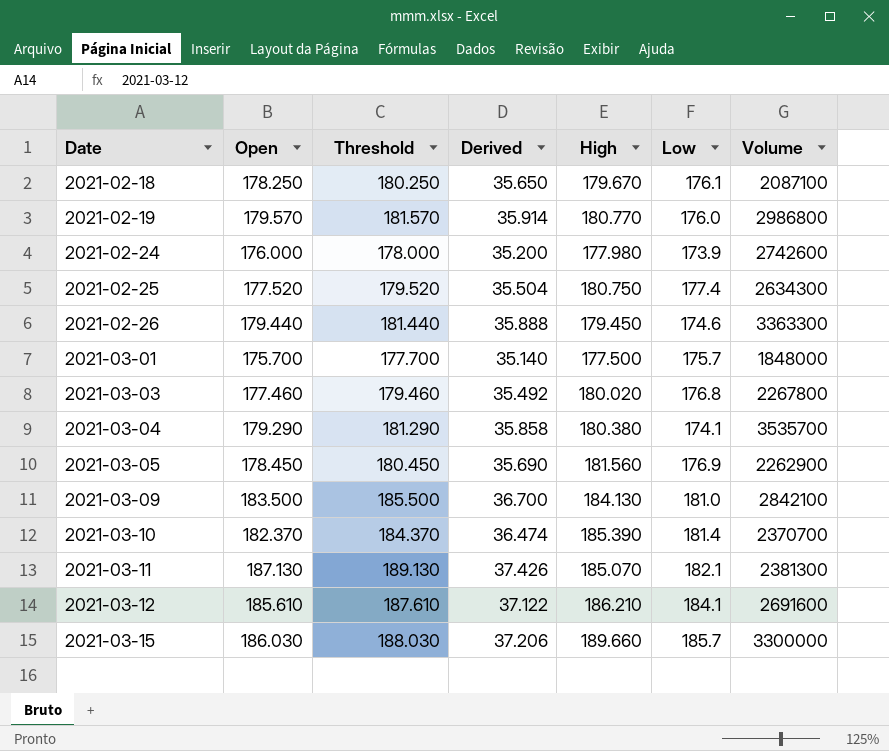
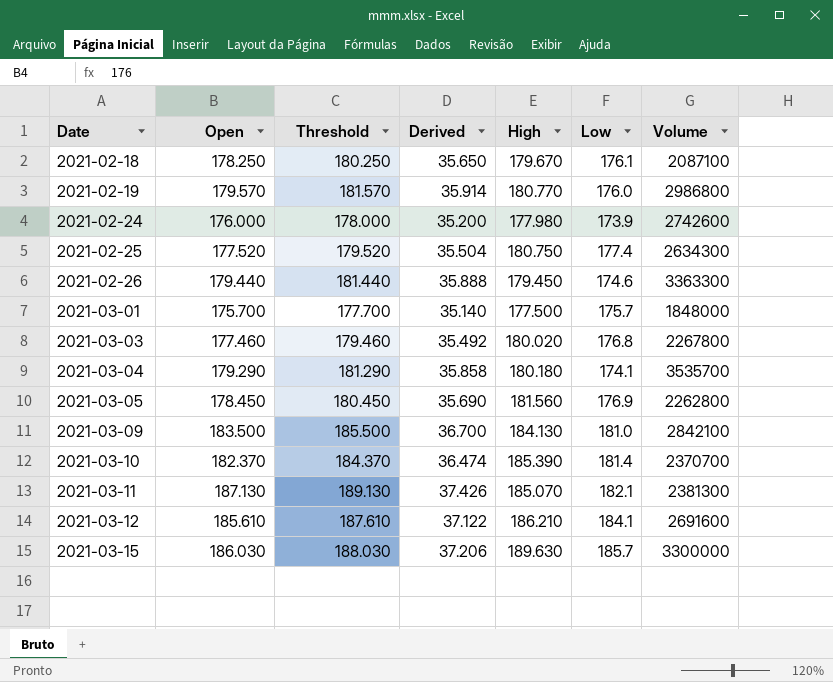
2021-03-04 | High: 180.380 -> 180.180
2021-03-05 | Volume: 2262900 -> 2262800
2021-03-15 | High: 189.660 -> 189.630

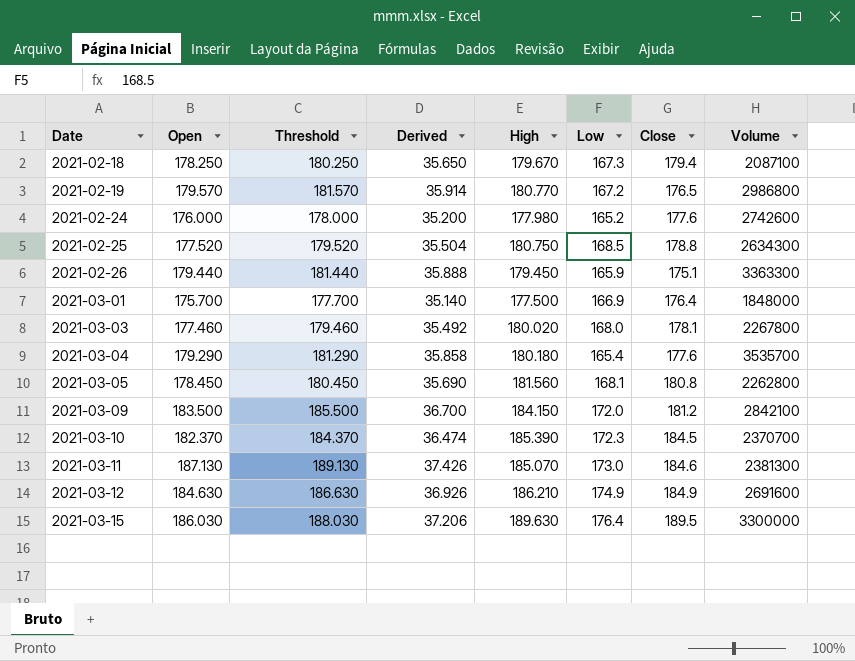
column Close | position: none -> 7
2021-02-18 | Low: 176.1 -> 167.3
2021-02-19 | Low: 176.0 -> 167.2
2021-02-24 | Low: 173.9 -> 165.2
2021-02-25 | Low: 177.4 -> 168.5
2021-02-26 | Low: 174.6 -> 165.9
2021-03-01 | Low: 175.7 -> 166.9
2021-03-03 | Low: 176.8 -> 168.0
2021-03-04 | Low: 174.1 -> 165.4
2021-03-05 | Low: 176.9 -> 168.1
2021-03-09 | High: 184.130 -> 184.150
2021-03-09 | Low: 181.0 -> 172.0
2021-03-10 | Low: 181.4 -> 172.3
2021-03-11 | Low: 182.1 -> 173.0
2021-03-12 | Open: 185.610 -> 184.630
2021-03-12 | Threshold: 187.610 -> 186.630
2021-03-12 | Derived: 37.122 -> 36.926
2021-03-12 | Low: 184.1 -> 174.9
2021-03-15 | Low: 185.7 -> 176.4

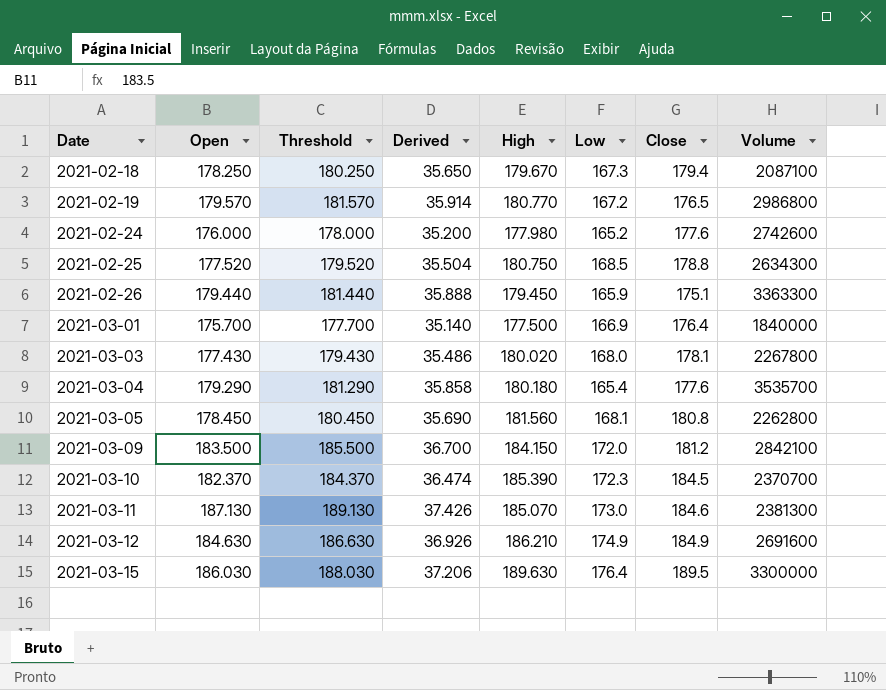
2021-03-01 | Volume: 1848000 -> 1840000
2021-03-03 | Open: 177.460 -> 177.430
2021-03-03 | Threshold: 179.460 -> 179.430
2021-03-03 | Derived: 35.492 -> 35.486

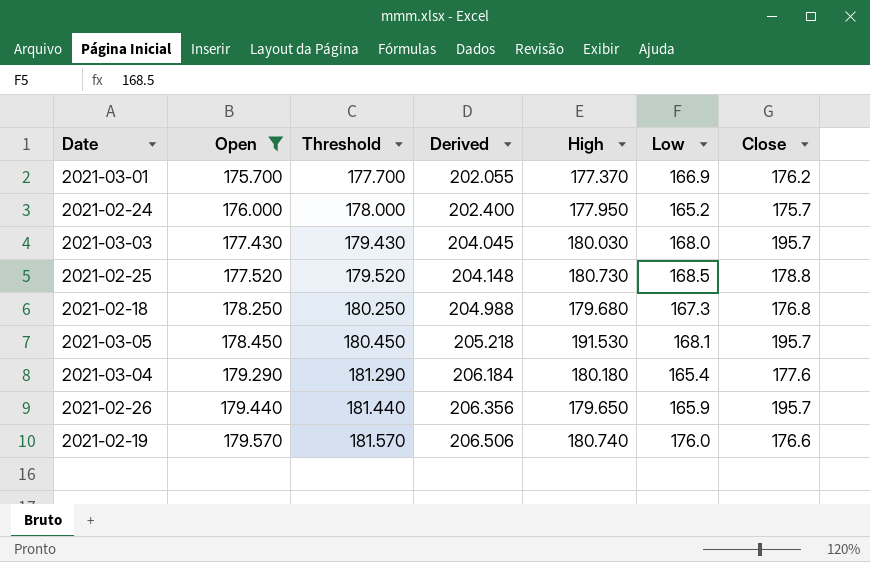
filter: none -> Open <= 179.570
row order: Date ascending -> Open ascending
column Volume | position: 8 -> none
column Derived | formula: [Open] * 0.2 -> [Open] * 1.15
2021-03-01 | High: 177.500 -> 177.370
2021-03-01 | Close: 176.4 -> 176.2
2021-02-24 | High: 177.980 -> 177.950
2021-02-24 | Close: 177.6 -> 175.7
2021-03-03 | High: 180.020 -> 180.030
2021-03-03 | Close: 178.1 -> 195.7
2021-02-25 | High: 180.750 -> 180.730
2021-02-18 | High: 179.670 -> 179.680
2021-02-18 | Close: 179.4 -> 176.8
2021-03-05 | High: 181.560 -> 191.530
2021-03-05 | Close: 180.8 -> 195.7
2021-02-26 | High: 179.450 -> 179.650
2021-02-26 | Close: 175.1 -> 195.7
2021-02-19 | High: 180.770 -> 180.740
2021-02-19 | Low: 167.2 -> 176.0
2021-02-19 | Close: 176.5 -> 176.6

